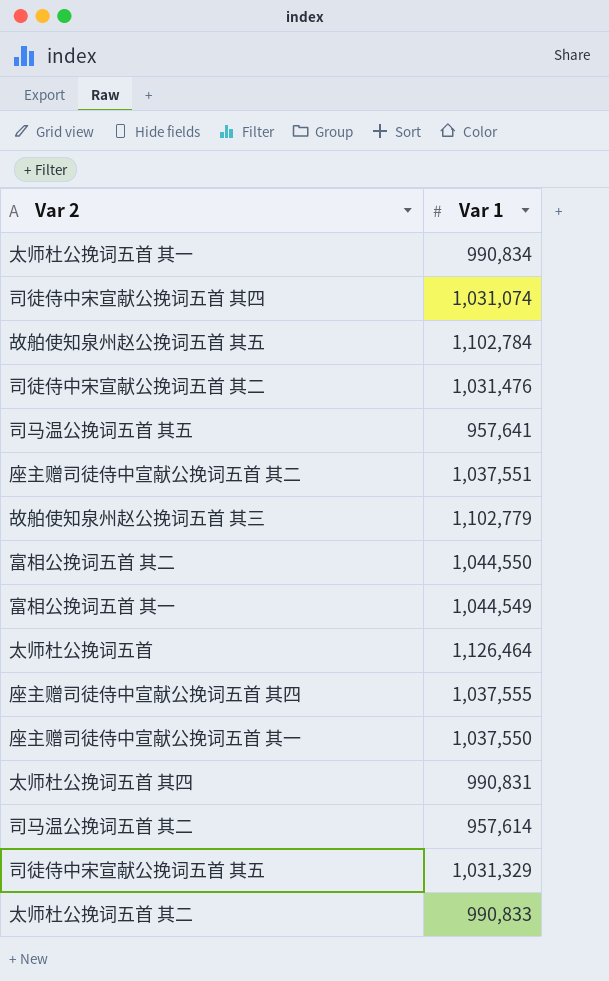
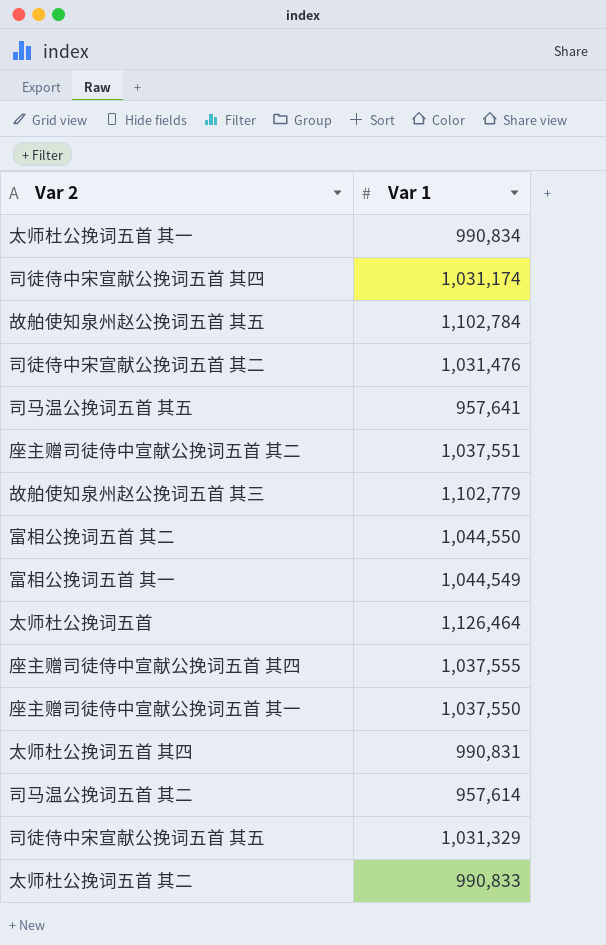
司徒侍中宋宣献公挽词五首 其四 | Var 1: 1,031,074 -> 1,031,174

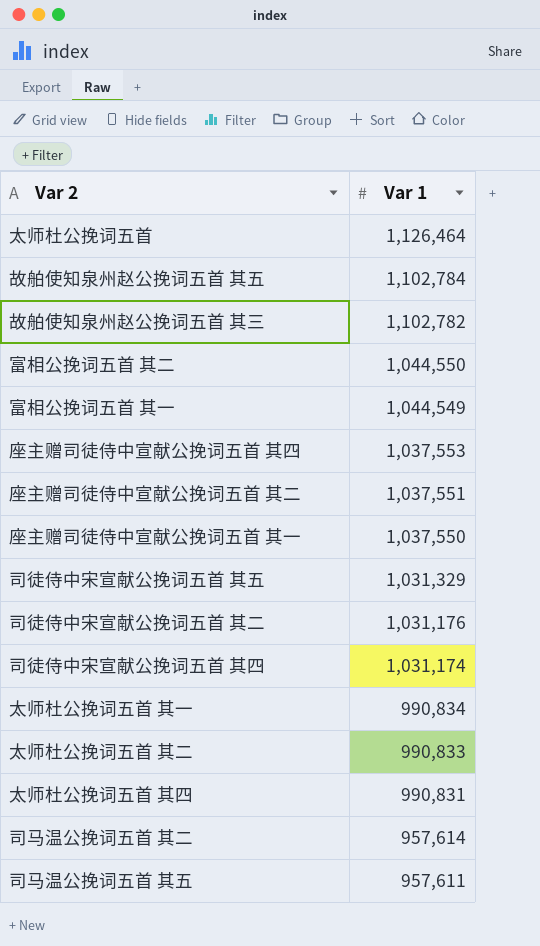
row order: none -> Var 1 descending
故舶使知泉州赵公挽词五首 其三 | Var 1: 1,102,779 -> 1,102,782
座主赠司徒侍中宣献公挽词五首 其四 | Var 1: 1,037,555 -> 1,037,553
司徒侍中宋宣献公挽词五首 其二 | Var 1: 1,031,476 -> 1,031,176
司马温公挽词五首 其五 | Var 1: 957,641 -> 957,611

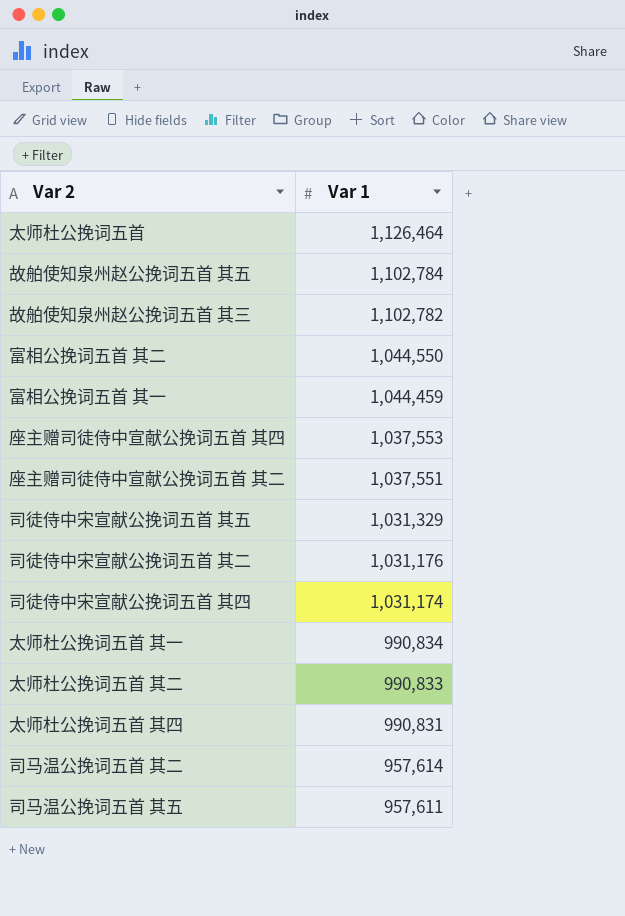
row 座主赠司徒侍中宣献公挽词五首 其一: 1,037,550 -> none
富相公挽词五首 其一 | Var 1: 1,044,549 -> 1,044,459

